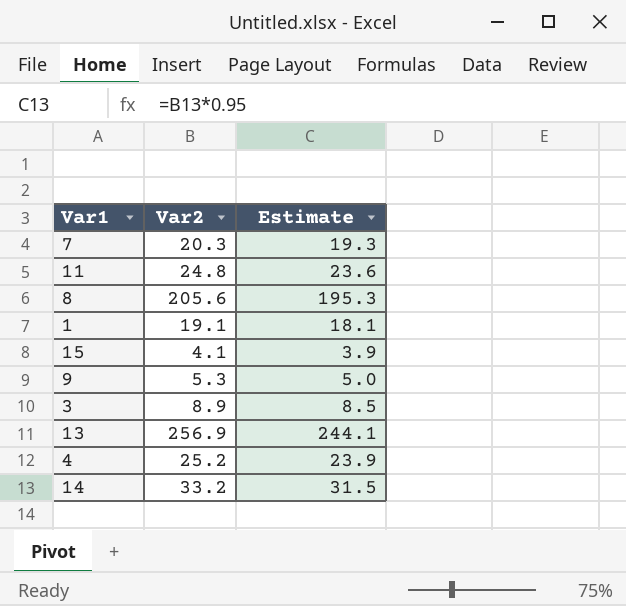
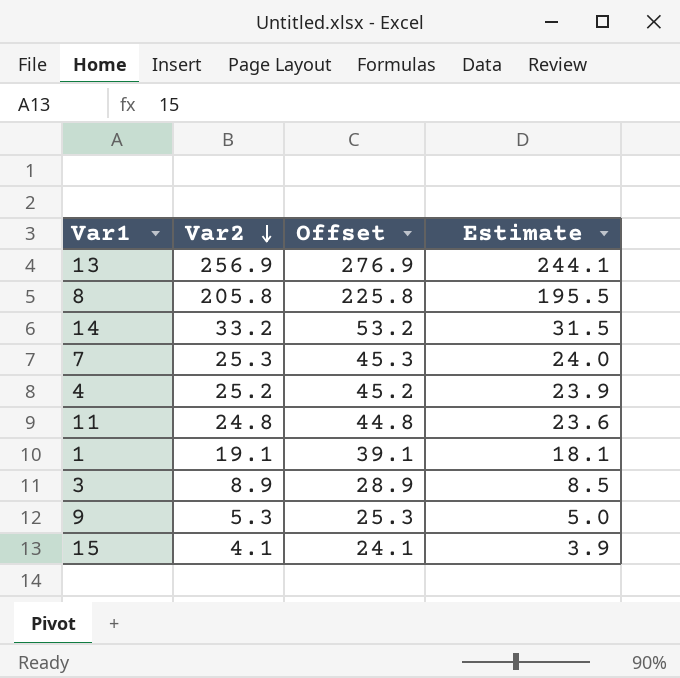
row order: none -> Var2 descending
column Offset | formula: none -> [Var2] + 20
8 | Var2: 205.6 -> 205.8
8 | Estimate: 195.3 -> 195.5
7 | Var2: 20.3 -> 25.3
7 | Estimate: 19.3 -> 24.0

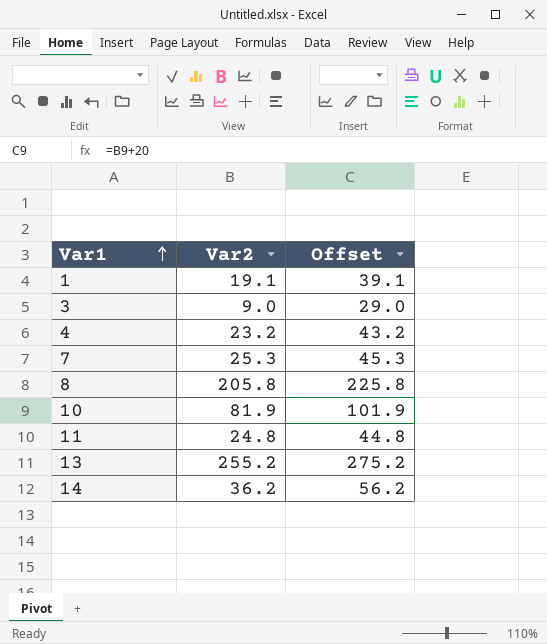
row order: Var2 descending -> Var1 ascending
column Estimate | formula: [Var2] * 0.95 -> none
row 9: 5.3 | 25.3 | 5.0 -> none
row 15: 4.1 | 24.1 | 3.9 -> none
3 | Var2: 8.9 -> 9.0
3 | Offset: 28.9 -> 29.0
4 | Var2: 25.2 -> 23.2
4 | Offset: 45.2 -> 43.2
row 10: none -> 81.9 | 101.9
13 | Var2: 256.9 -> 255.2
13 | Offset: 276.9 -> 275.2
14 | Var2: 33.2 -> 36.2
14 | Offset: 53.2 -> 56.2

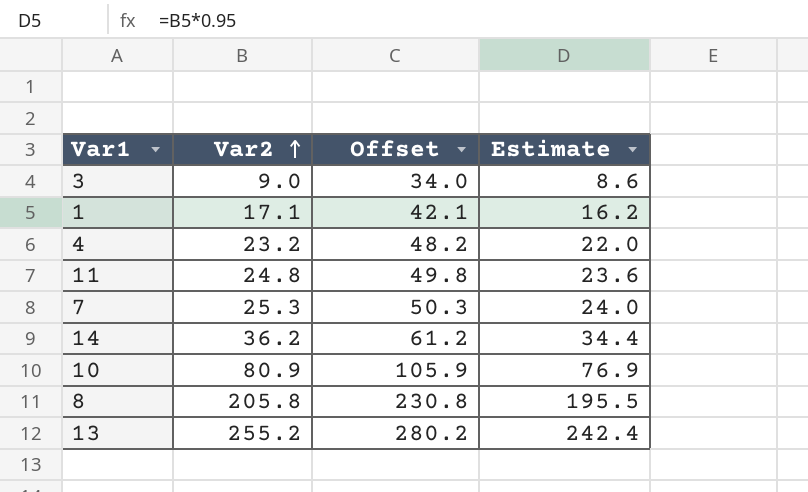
row order: Var1 ascending -> Var2 ascending
column Offset | formula: [Var2] + 20 -> [Var2] + 25
column Estimate | formula: none -> [Var2] * 0.95
1 | Var2: 19.1 -> 17.1
10 | Var2: 81.9 -> 80.9

